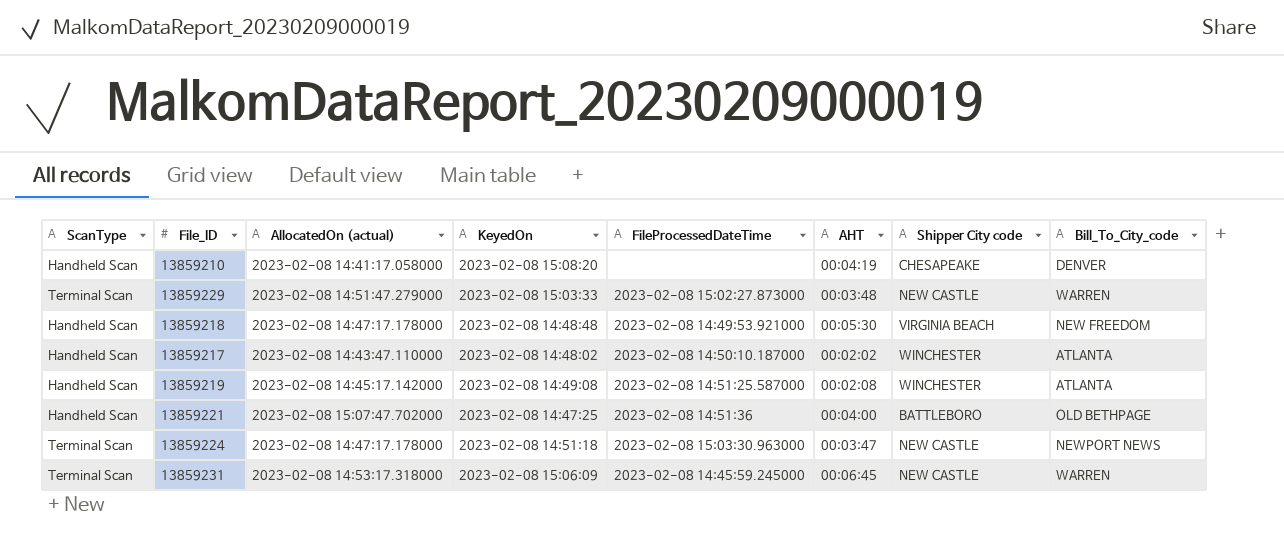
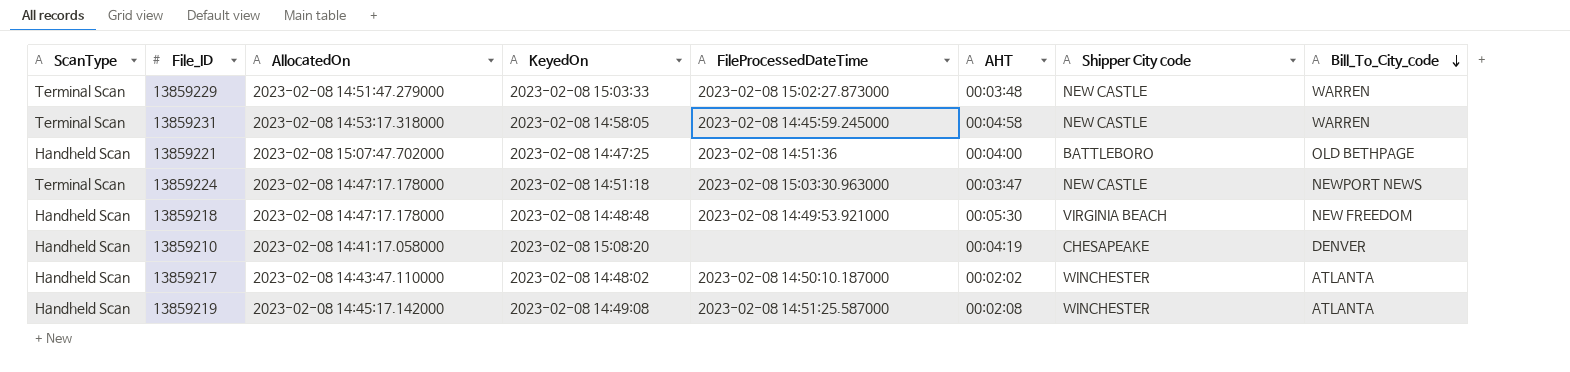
row order: none -> Bill_To_City_code descending
column name: AllocatedOn (actual) -> AllocatedOn
13859231 | KeyedOn: 2023-02-08 15:06:09 -> 2023-02-08 14:58:05
13859231 | AHT: 00:06:45 -> 00:04:58

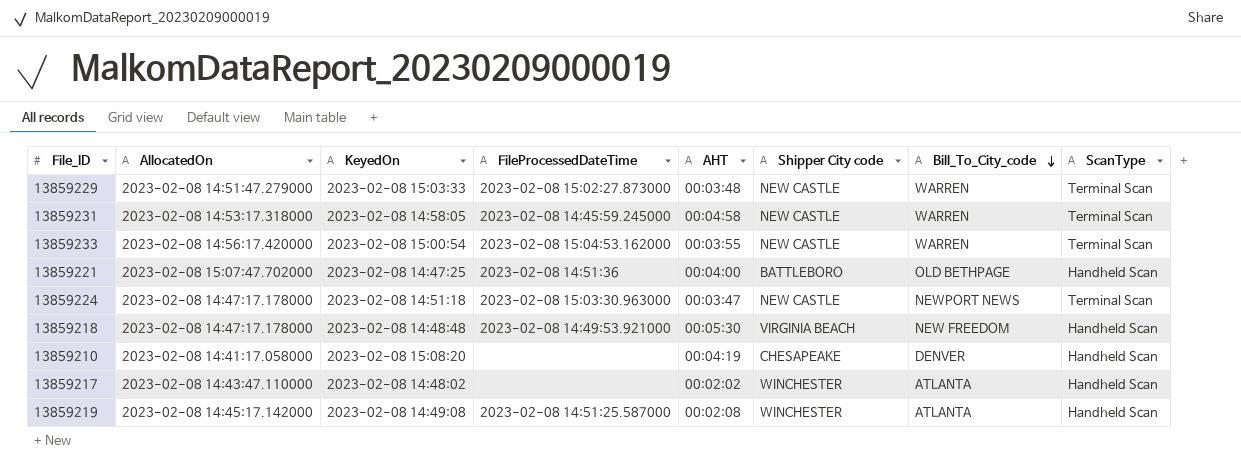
column ScanType | position: 1 -> 8
row 13859233: none -> 2023-02-08 14:56:17.420000 | 2023-02-08 15:00:54 | 2023-02-08 15:04:53.162000 | 00:03:55 | NEW CASTLE | WARREN | Terminal Scan
13859217 | FileProcessedDateTime: 2023-02-08 14:50:10.187000 -> none

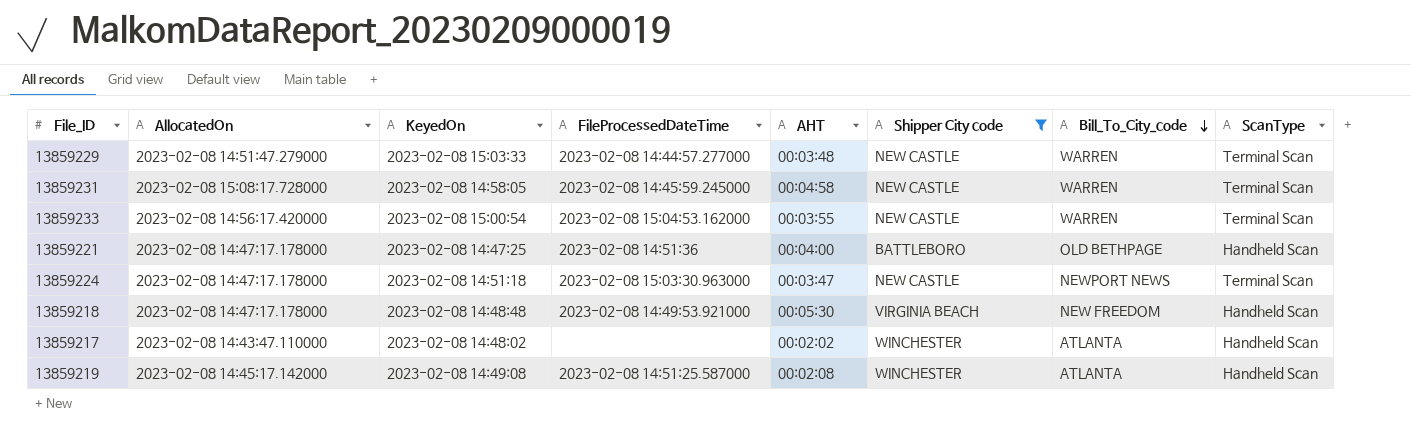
filter: none -> Shipper City code != CHESAPEAKE
13859229 | FileProcessedDateTime: 2023-02-08 15:02:27.873000 -> 2023-02-08 14:44:57.277000
13859231 | AllocatedOn: 2023-02-08 14:53:17.318000 -> 2023-02-08 15:08:17.728000
13859221 | AllocatedOn: 2023-02-08 15:07:47.702000 -> 2023-02-08 14:47:17.178000

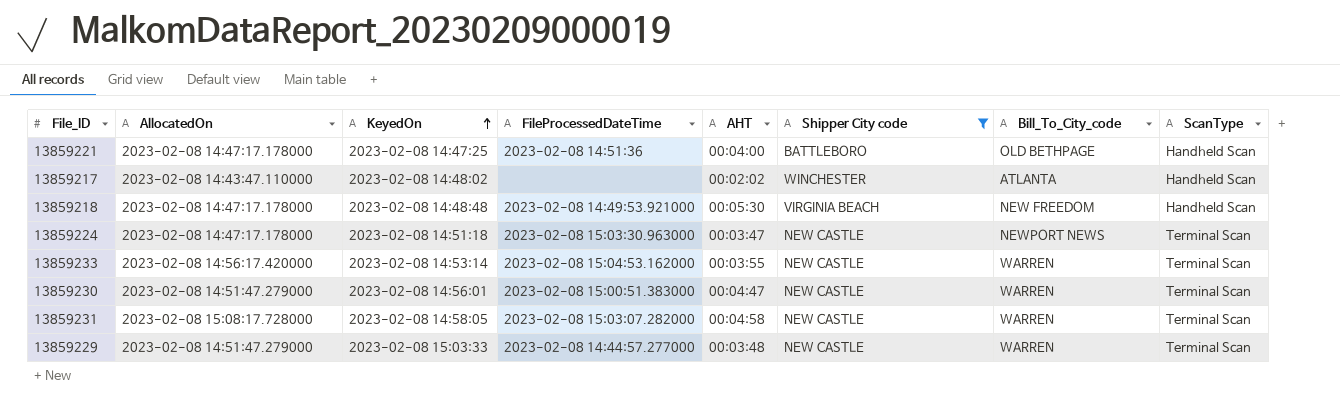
row order: Bill_To_City_code descending -> KeyedOn ascending
row 13859219: 2023-02-08 14:45:17.142000 | 2023-02-08 14:49:08 | 2023-02-08 14:51:25.587000 | 00:02:08 | WINCHESTER | ATLANTA | Handheld Scan -> none
13859233 | KeyedOn: 2023-02-08 15:00:54 -> 2023-02-08 14:53:14
row 13859230: none -> 2023-02-08 14:51:47.279000 | 2023-02-08 14:56:01 | 2023-02-08 15:00:51.383000 | 00:04:47 | NEW CASTLE | WARREN | Terminal Scan
13859231 | FileProcessedDateTime: 2023-02-08 14:45:59.245000 -> 2023-02-08 15:03:07.282000

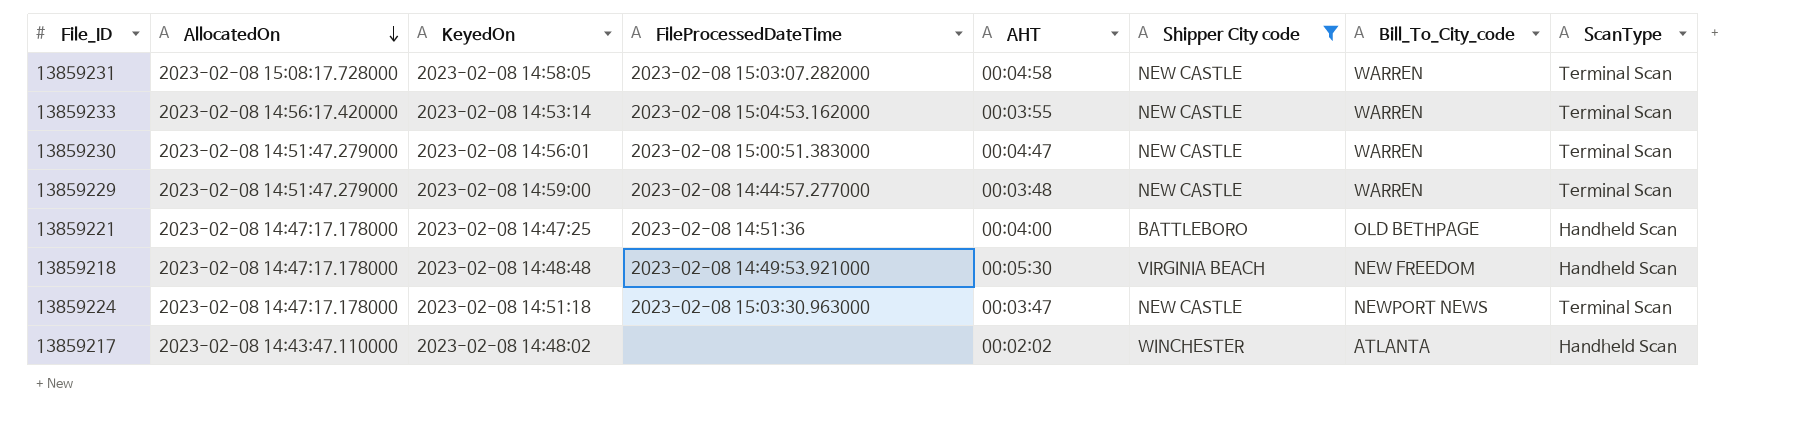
row order: KeyedOn ascending -> AllocatedOn descending
13859229 | KeyedOn: 2023-02-08 15:03:33 -> 2023-02-08 14:59:00

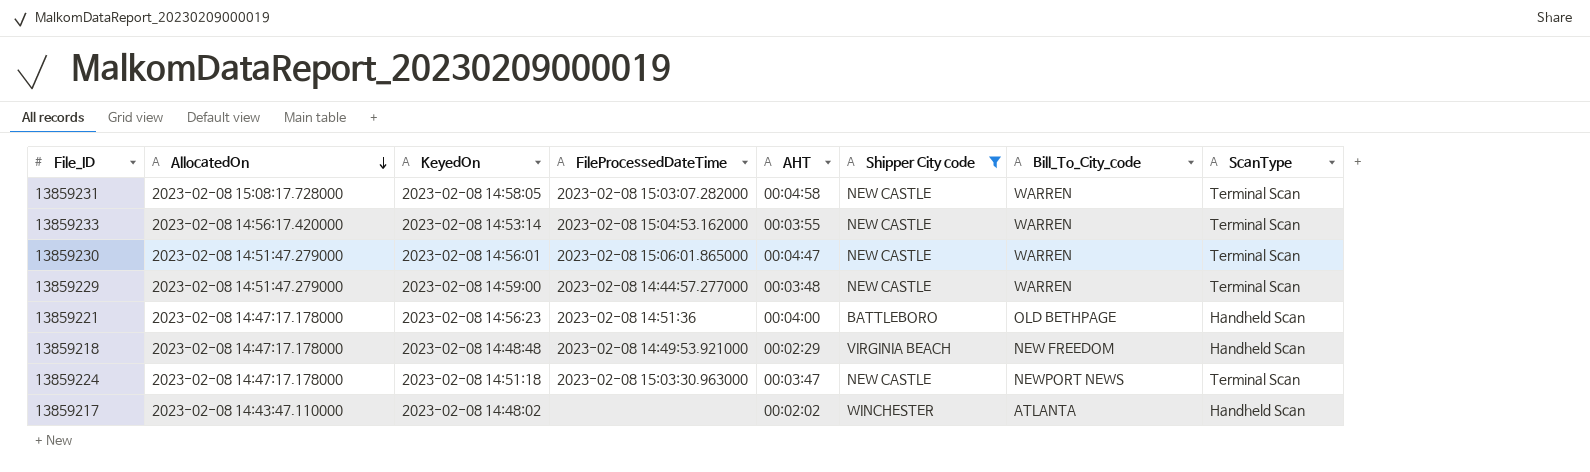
13859230 | FileProcessedDateTime: 2023-02-08 15:00:51.383000 -> 2023-02-08 15:06:01.865000
13859221 | KeyedOn: 2023-02-08 14:47:25 -> 2023-02-08 14:56:23
13859218 | AHT: 00:05:30 -> 00:02:29

